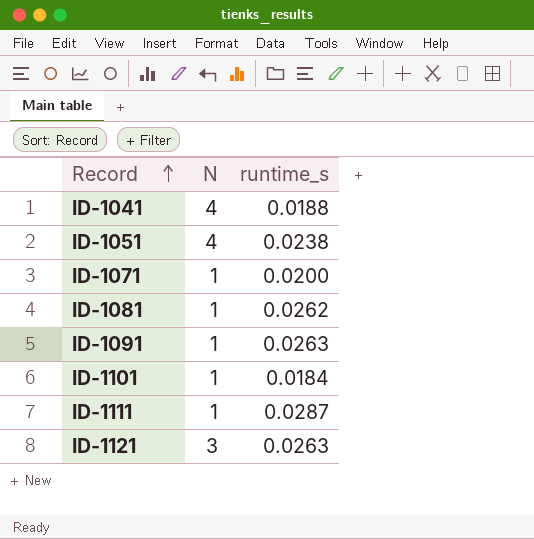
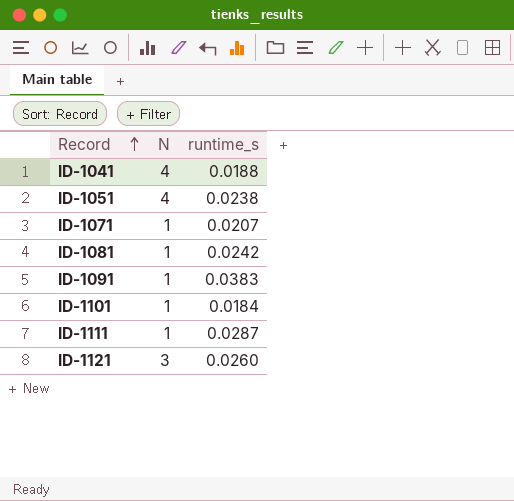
ID-1071 | runtime_s: 0.0200 -> 0.0207
ID-1081 | runtime_s: 0.0262 -> 0.0242
ID-1091 | runtime_s: 0.0263 -> 0.0383
ID-1121 | runtime_s: 0.0263 -> 0.0260

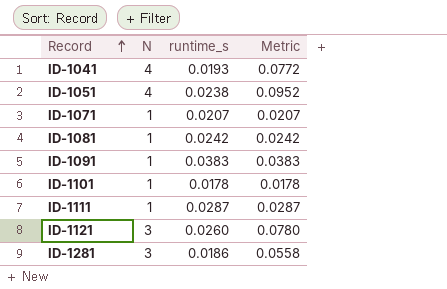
column Metric | formula: none -> [N] * [runtime_s]
ID-1041 | runtime_s: 0.0188 -> 0.0193
ID-1101 | runtime_s: 0.0184 -> 0.0178
row ID-1281: none -> 3 | 0.0186 | 0.0558

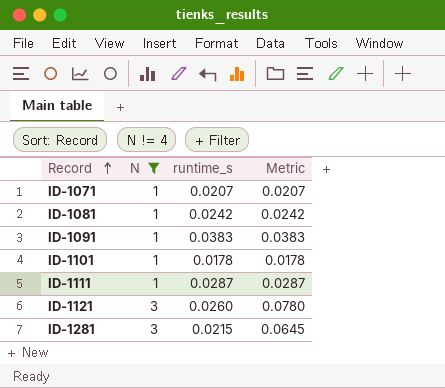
filter: none -> N != 4
ID-1281 | runtime_s: 0.0186 -> 0.0215
ID-1281 | Metric: 0.0558 -> 0.0645

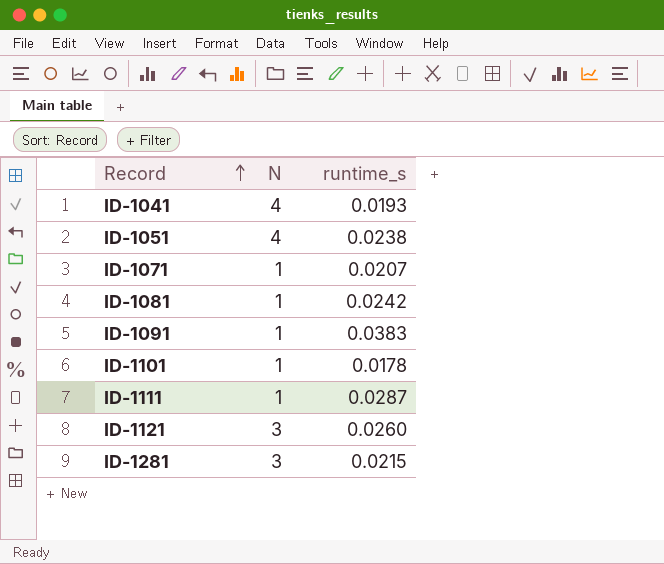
filter: N != 4 -> none
column Metric | formula: [N] * [runtime_s] -> none

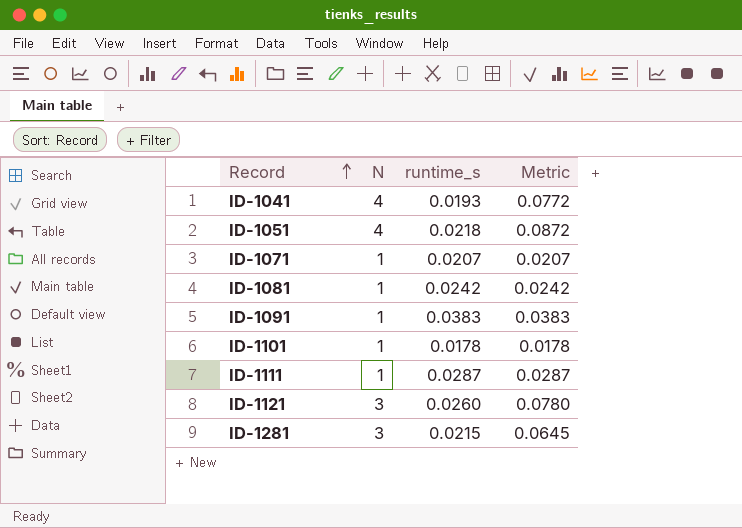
column Metric | formula: none -> [N] * [runtime_s]
ID-1051 | runtime_s: 0.0238 -> 0.0218

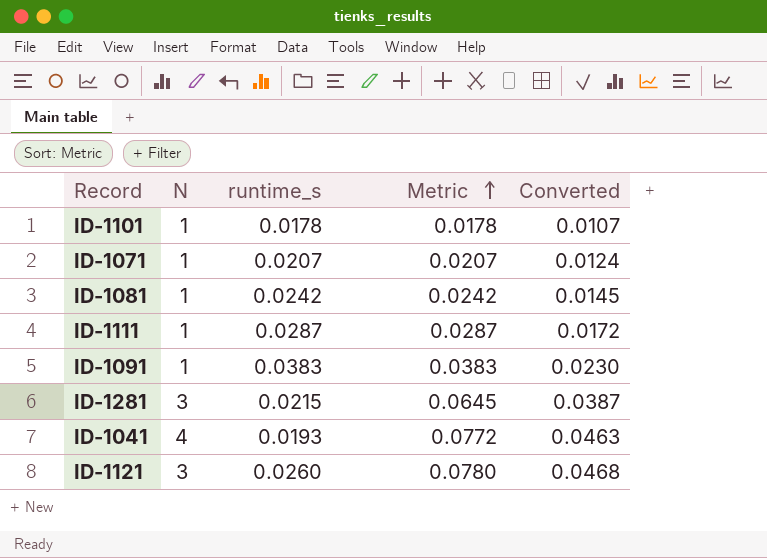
row order: Record ascending -> Metric ascending
column Converted | formula: none -> [Metric] * 0.6
row ID-1051: 4 | 0.0218 | 0.0872 -> none

